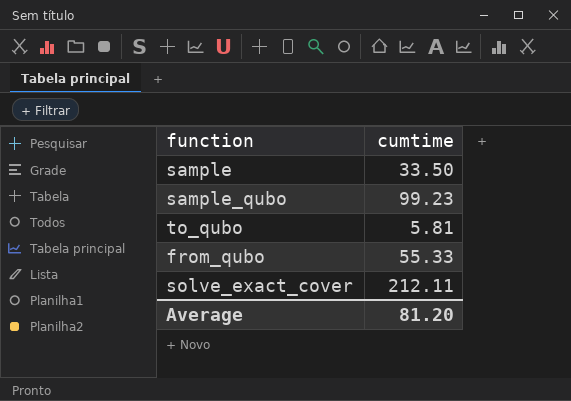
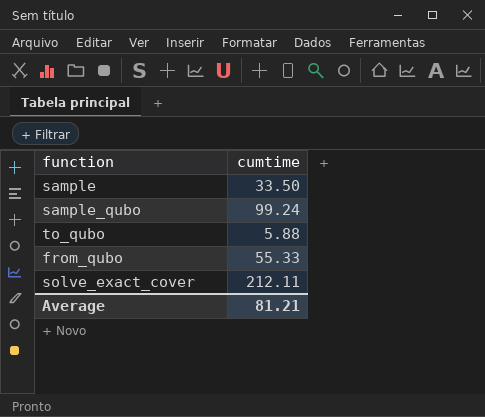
sample_qubo | cumtime: 99.23 -> 99.24
to_qubo | cumtime: 5.81 -> 5.88
Average | cumtime: 81.20 -> 81.21

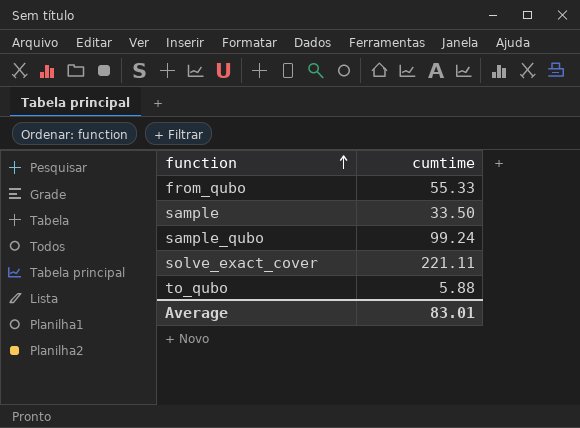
row order: none -> function ascending
solve_exact_cover | cumtime: 212.11 -> 221.11
Average | cumtime: 81.21 -> 83.01

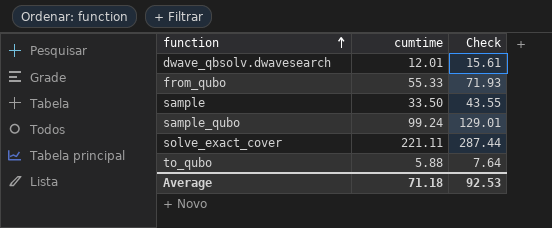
column Check | formula: none -> [cumtime] * 1.3
row dwave_qbsolv.dwavesearch: none -> 12.01 | 15.61
Average | cumtime: 83.01 -> 71.18

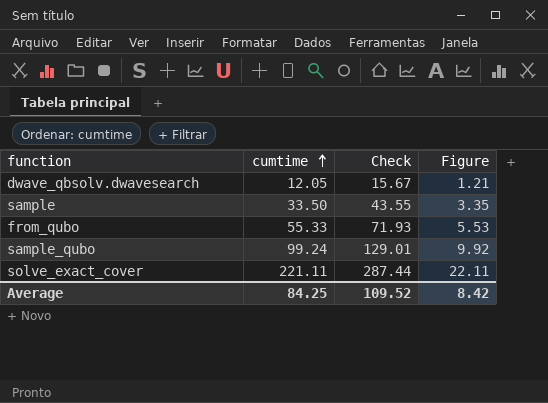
row order: function ascending -> cumtime ascending
column Figure | formula: none -> [cumtime] * 0.1
row to_qubo: 5.88 | 7.64 -> none
dwave_qbsolv.dwavesearch | cumtime: 12.01 -> 12.05
dwave_qbsolv.dwavesearch | Check: 15.61 -> 15.67
Average | cumtime: 71.18 -> 84.25
Average | Check: 92.53 -> 109.52

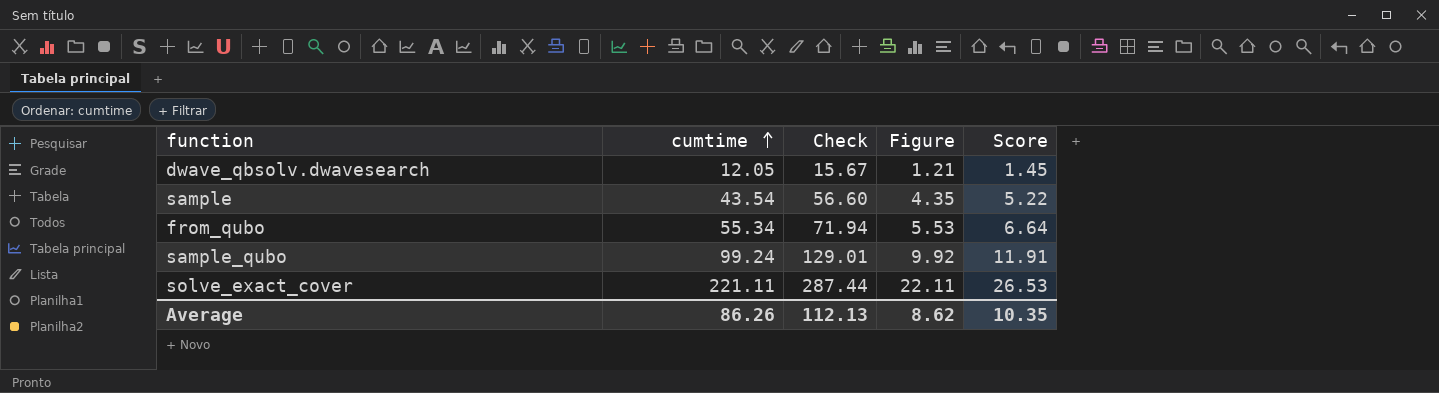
column Score | formula: none -> [cumtime] * 0.12
sample | cumtime: 33.50 -> 43.54
sample | Check: 43.55 -> 56.60
sample | Figure: 3.35 -> 4.35
from_qubo | cumtime: 55.33 -> 55.34
from_qubo | Check: 71.93 -> 71.94
Average | cumtime: 84.25 -> 86.26
Average | Check: 109.52 -> 112.13
Average | Figure: 8.42 -> 8.62

